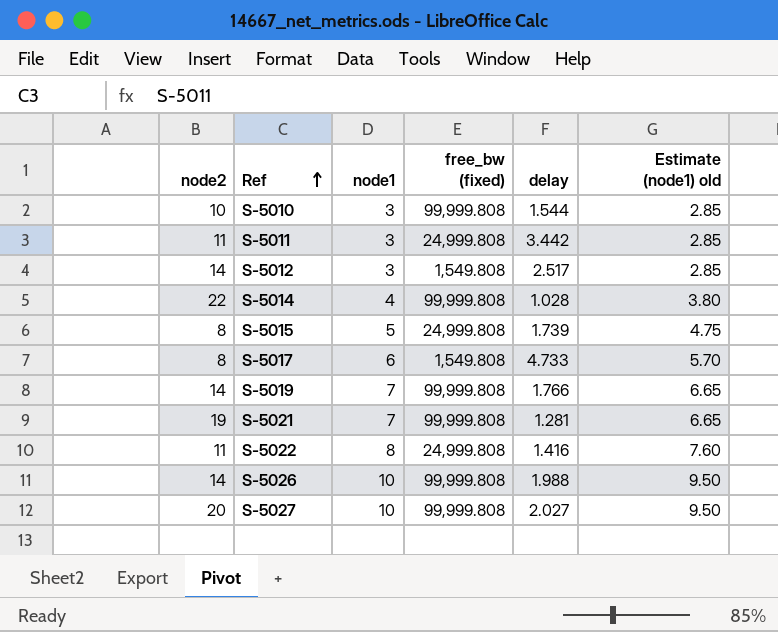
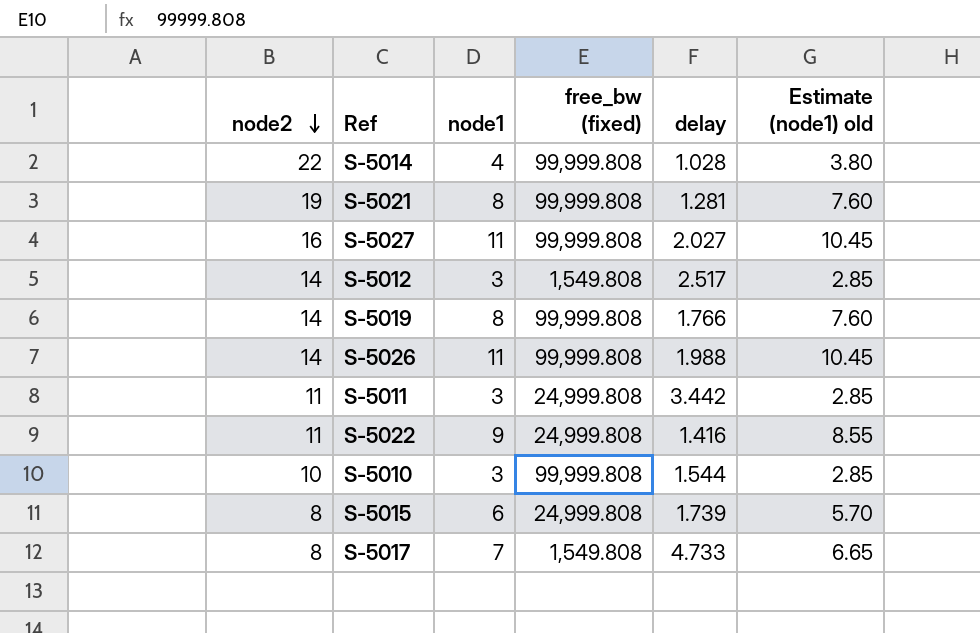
row order: Ref ascending -> node2 descending
S-5021 | node1: 7 -> 8
S-5021 | Estimate (node1) old: 6.65 -> 7.60
S-5027 | node2: 20 -> 16
S-5027 | node1: 10 -> 11
S-5027 | Estimate (node1) old: 9.50 -> 10.45
S-5019 | node1: 7 -> 8
S-5019 | Estimate (node1) old: 6.65 -> 7.60
S-5026 | node1: 10 -> 11
S-5026 | Estimate (node1) old: 9.50 -> 10.45
S-5022 | node1: 8 -> 9
S-5022 | Estimate (node1) old: 7.60 -> 8.55
S-5015 | node1: 5 -> 6
S-5015 | Estimate (node1) old: 4.75 -> 5.70
S-5017 | node1: 6 -> 7
S-5017 | Estimate (node1) old: 5.70 -> 6.65

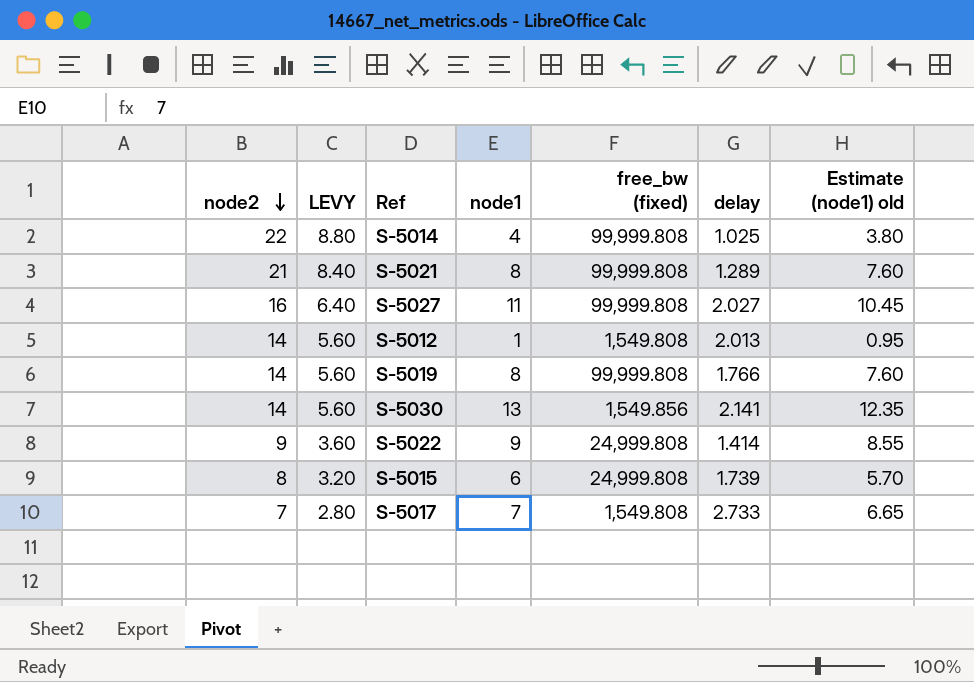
column LEVY | formula: none -> [node2] * 0.4
row S-5026: 14 | 11 | 99,999.808 | 1.988 | 10.45 -> none
row S-5011: 11 | 3 | 24,999.808 | 3.442 | 2.85 -> none
row S-5010: 10 | 3 | 99,999.808 | 1.544 | 2.85 -> none
S-5014 | delay: 1.028 -> 1.025
S-5021 | node2: 19 -> 21
S-5021 | delay: 1.281 -> 1.289
S-5012 | node1: 3 -> 1
S-5012 | delay: 2.517 -> 2.013
S-5012 | Estimate (node1) old: 2.85 -> 0.95
row S-5030: none -> 14 | 5.60 | 13 | 1,549.856 | 2.141 | 12.35
S-5022 | node2: 11 -> 9
S-5022 | delay: 1.416 -> 1.414
S-5017 | node2: 8 -> 7
S-5017 | delay: 4.733 -> 2.733

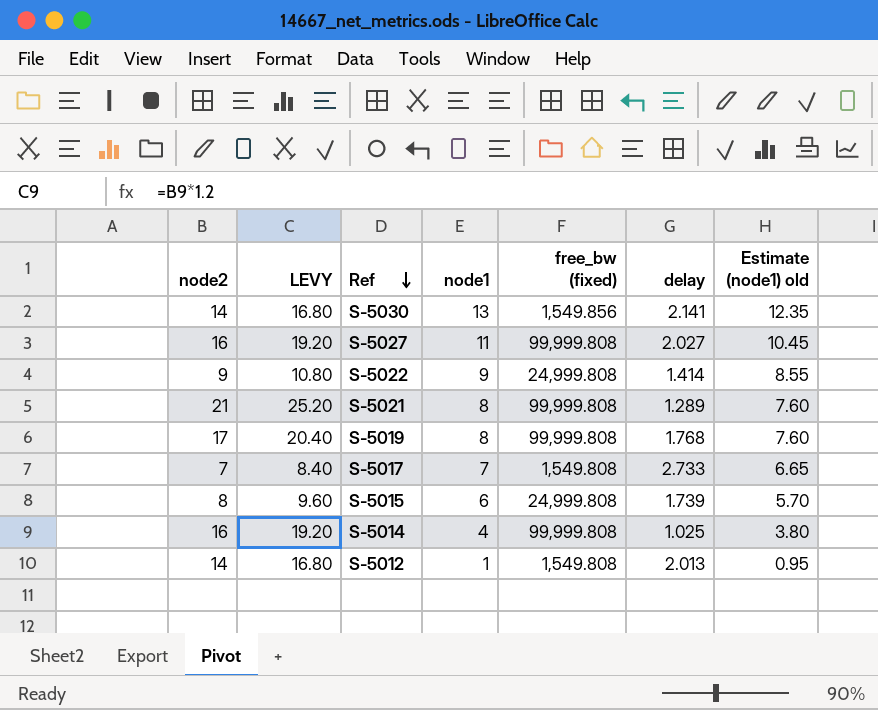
row order: node2 descending -> Ref descending
column LEVY | formula: [node2] * 0.4 -> [node2] * 1.2
S-5019 | node2: 14 -> 17
S-5019 | delay: 1.766 -> 1.768
S-5014 | node2: 22 -> 16

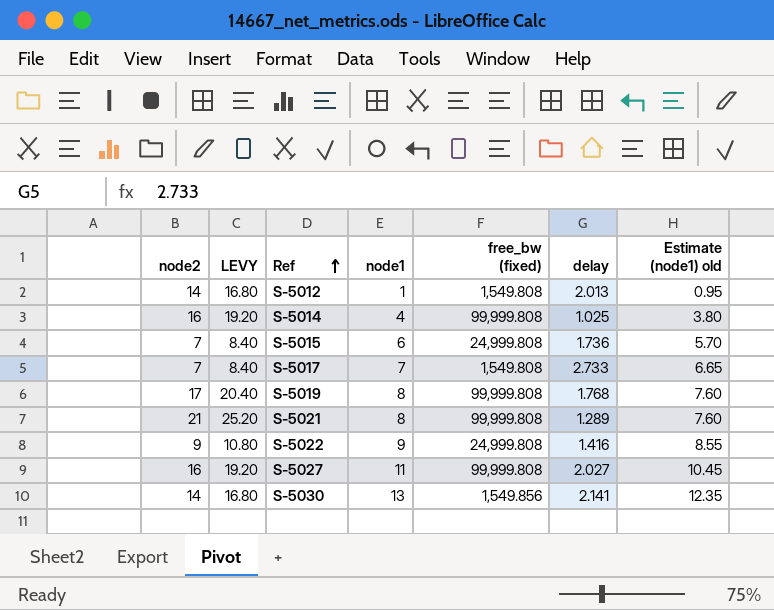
row order: Ref descending -> Ref ascending
S-5015 | node2: 8 -> 7
S-5015 | LEVY: 9.60 -> 8.40
S-5015 | delay: 1.739 -> 1.736
S-5022 | delay: 1.414 -> 1.416

